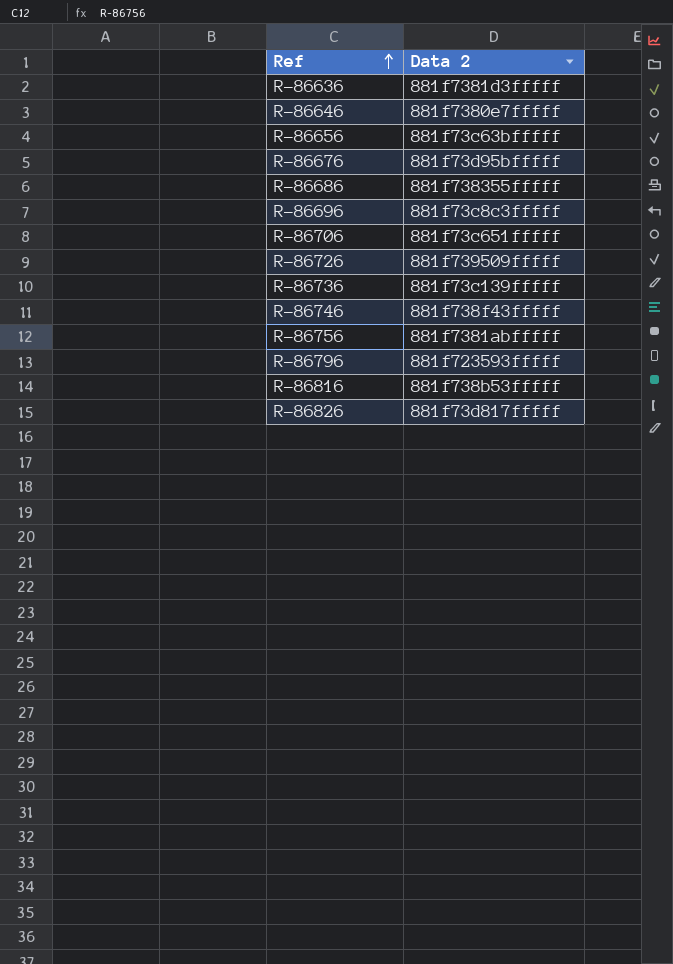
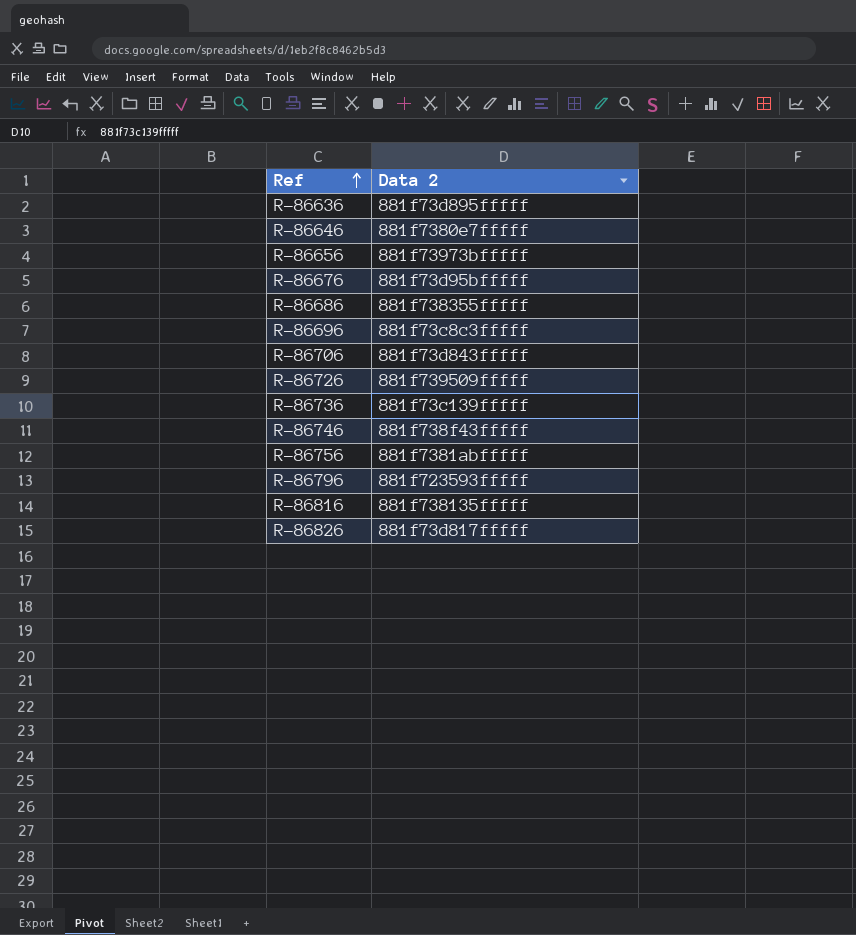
R-86636 | Data 2: 881f7381d3fffff -> 881f73d895fffff
R-86656 | Data 2: 881f73c63bfffff -> 881f73973bfffff
R-86706 | Data 2: 881f73c651fffff -> 881f73d843fffff
R-86816 | Data 2: 881f738b53fffff -> 881f738135fffff

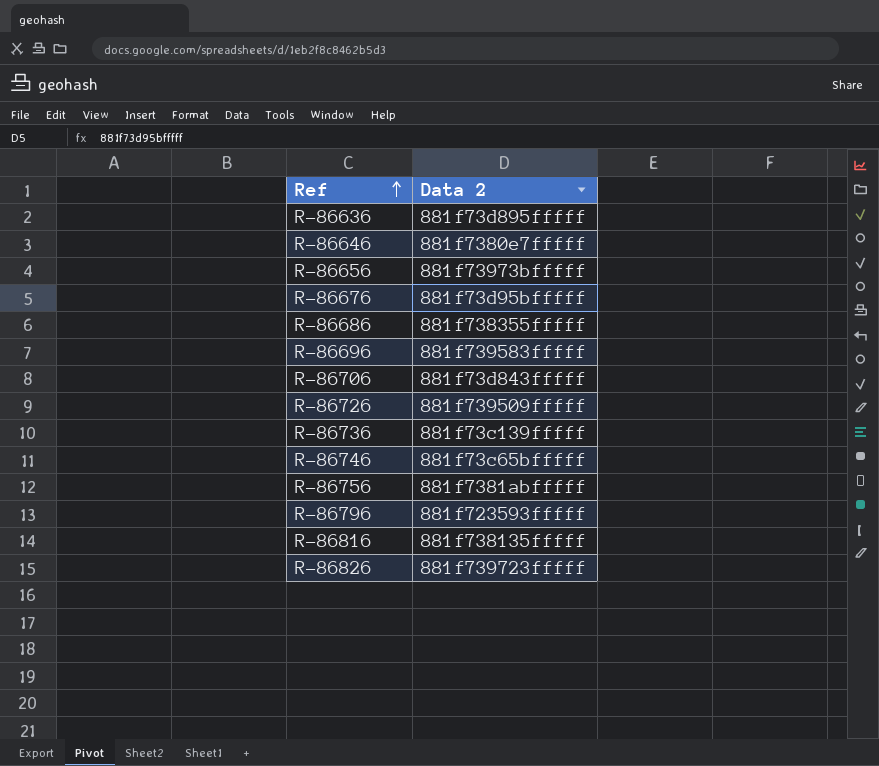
R-86696 | Data 2: 881f73c8c3fffff -> 881f739583fffff
R-86746 | Data 2: 881f738f43fffff -> 881f73c65bfffff
R-86826 | Data 2: 881f73d817fffff -> 881f739723fffff

